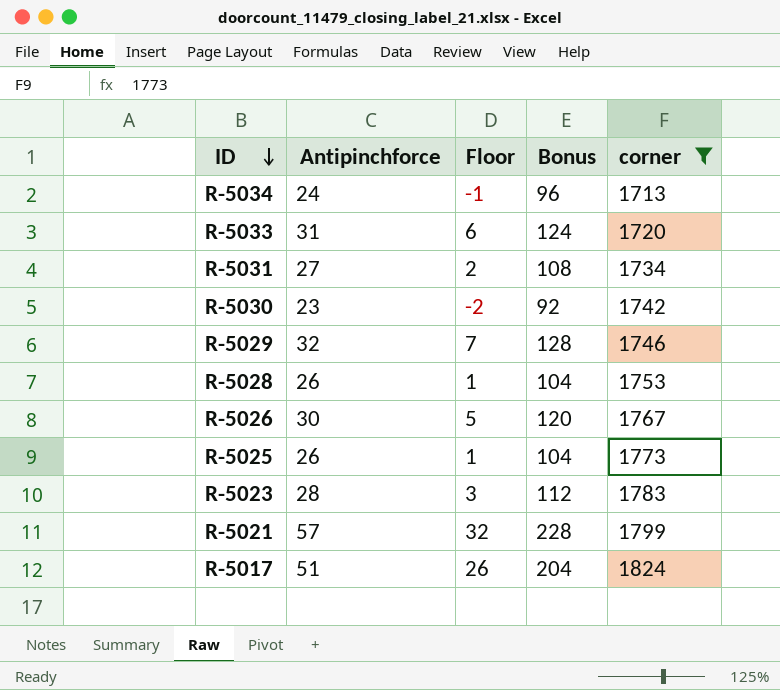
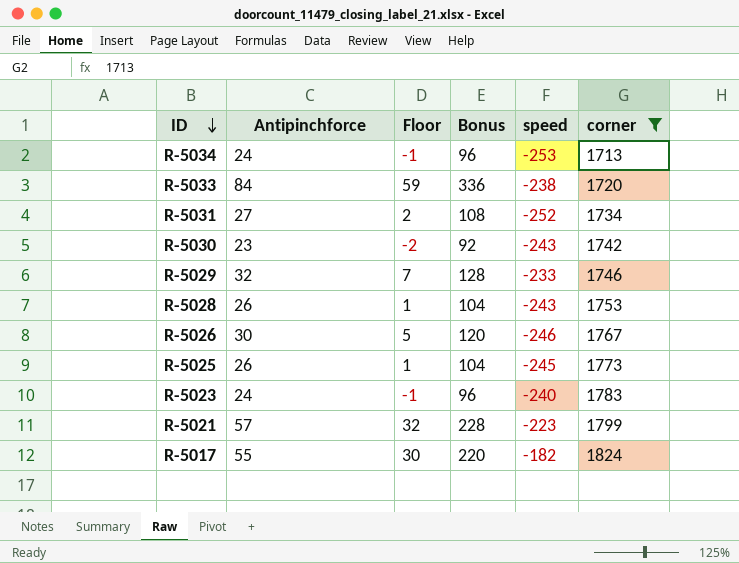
column speed | position: none -> 5
R-5033 | Antipinchforce: 31 -> 84
R-5033 | Floor: 6 -> 59
R-5033 | Bonus: 124 -> 336
R-5023 | Antipinchforce: 28 -> 24
R-5023 | Floor: 3 -> -1
R-5023 | Bonus: 112 -> 96
R-5017 | Antipinchforce: 51 -> 55
R-5017 | Floor: 26 -> 30
R-5017 | Bonus: 204 -> 220

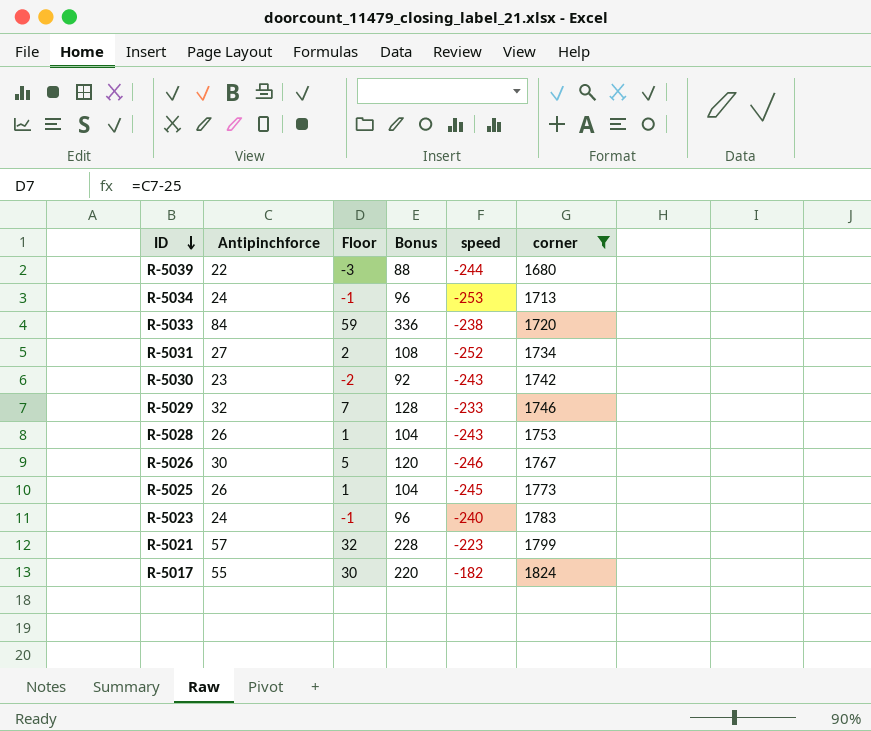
row R-5039: none -> 22 | -3 | 88 | -244 | 1680

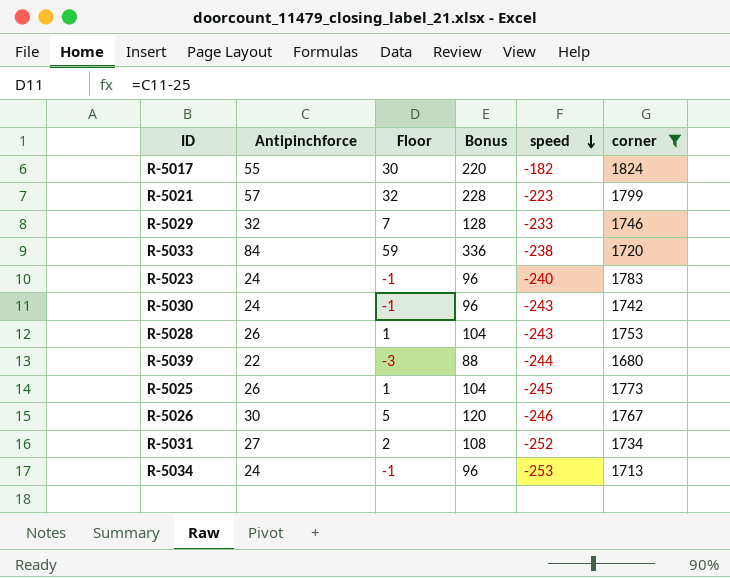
row order: ID descending -> speed descending
R-5030 | Antipinchforce: 23 -> 24
R-5030 | Floor: -2 -> -1
R-5030 | Bonus: 92 -> 96

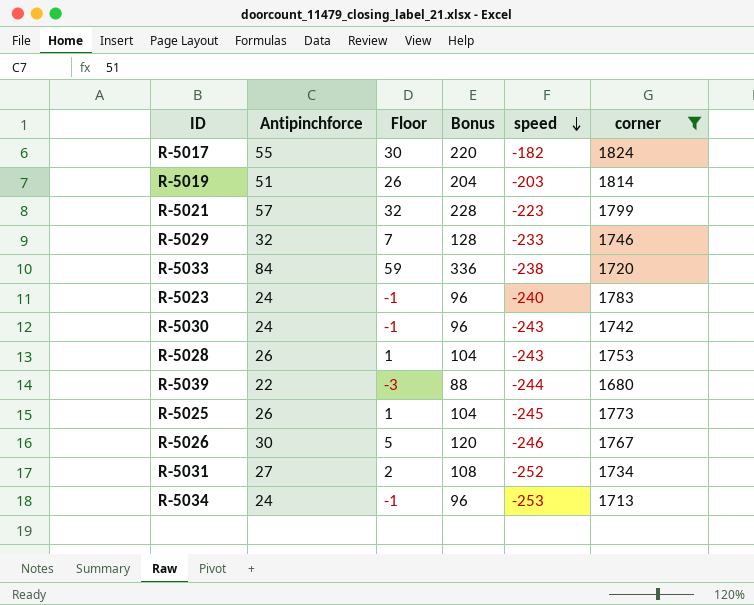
row R-5019: none -> 51 | 26 | 204 | -203 | 1814

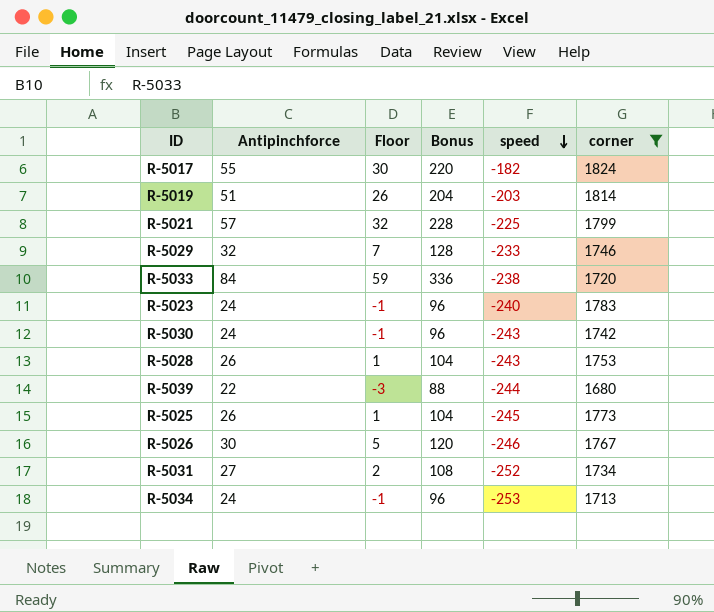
R-5021 | speed: -223 -> -225

